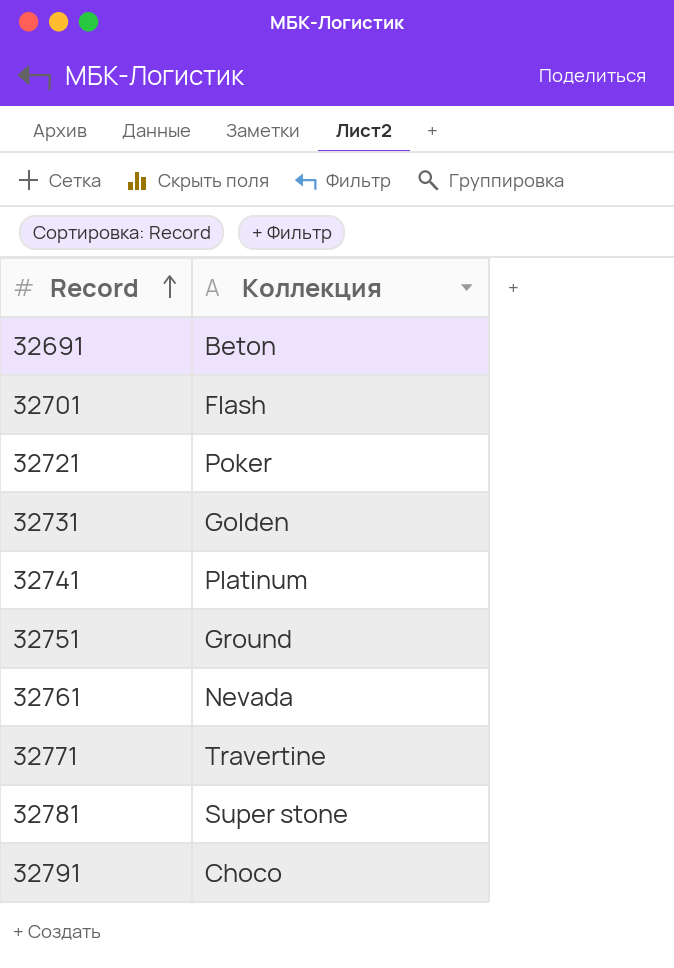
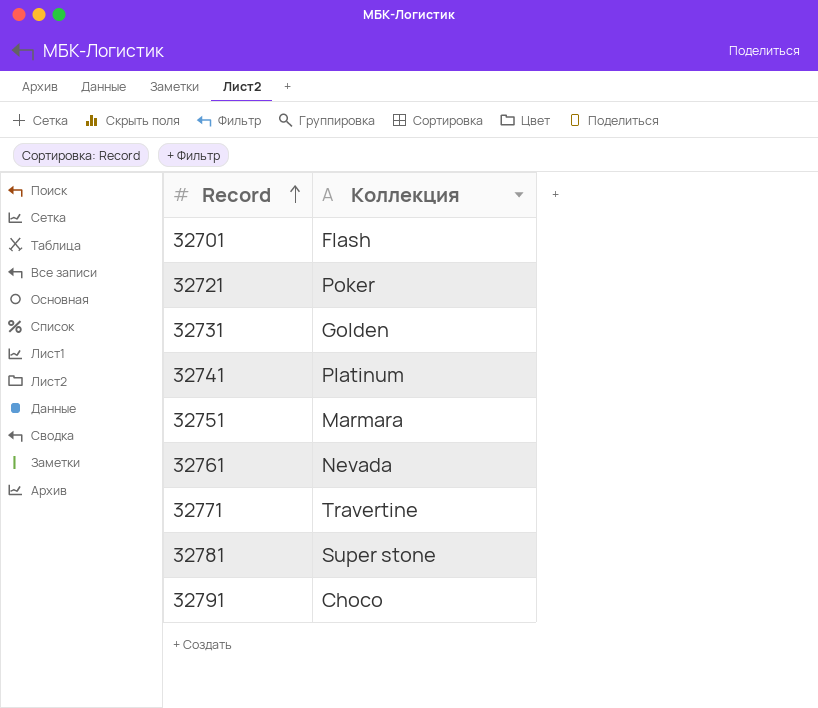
row 32691: Beton -> none
32751 | Коллекция: Ground -> Marmara

